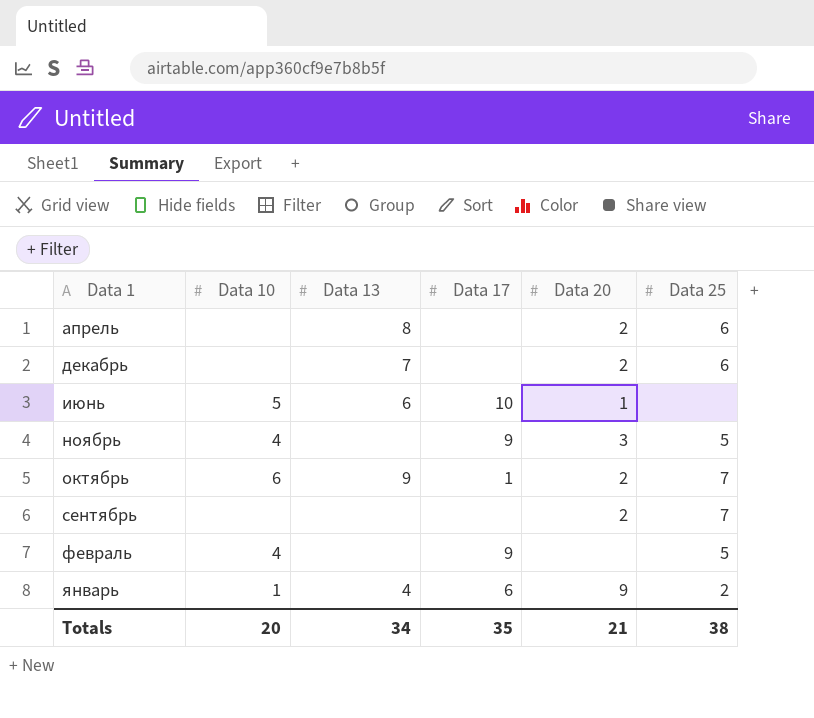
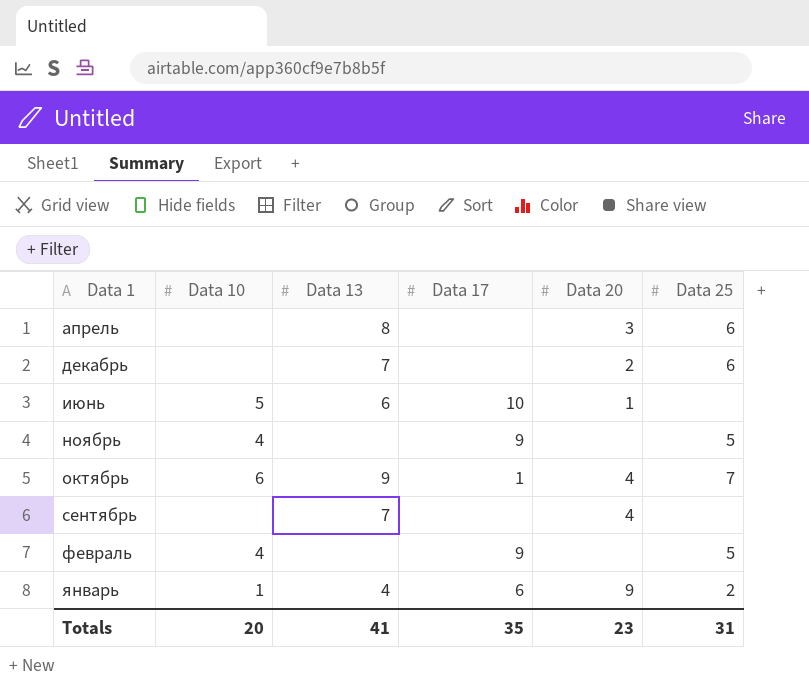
апрель | Data 20: 2 -> 3
ноябрь | Data 20: 3 -> none
октябрь | Data 20: 2 -> 4
сентябрь | Data 13: none -> 7
сентябрь | Data 20: 2 -> 4
сентябрь | Data 25: 7 -> none
Totals | Data 13: 34 -> 41
Totals | Data 20: 21 -> 23
Totals | Data 25: 38 -> 31

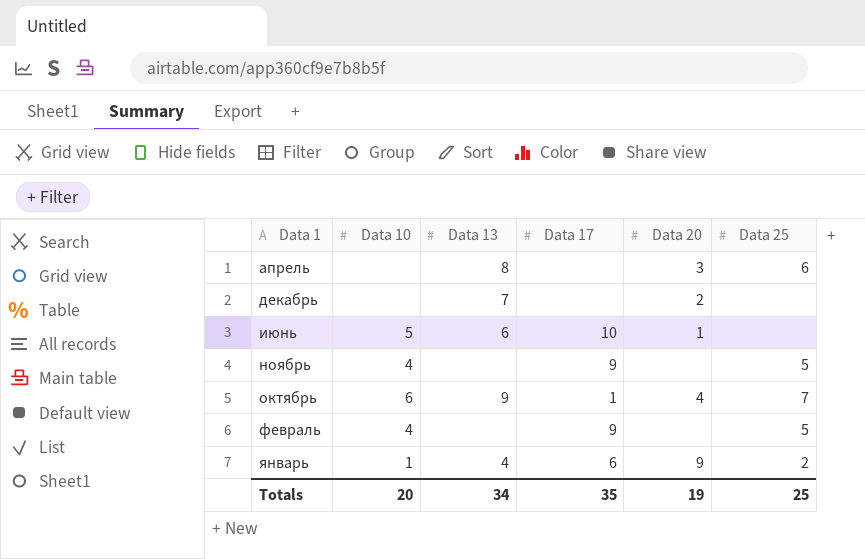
row сентябрь: none | 7 | none | 4 | none -> none
декабрь | Data 25: 6 -> none
Totals | Data 13: 41 -> 34
Totals | Data 20: 23 -> 19
Totals | Data 25: 31 -> 25

